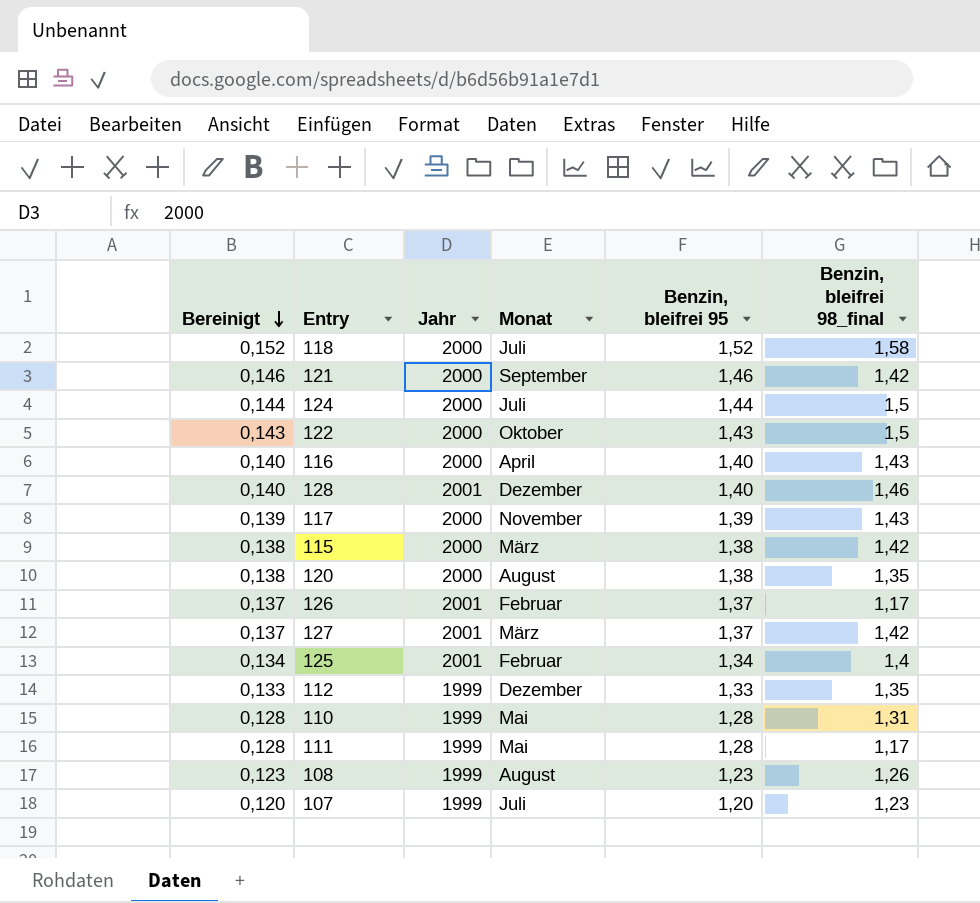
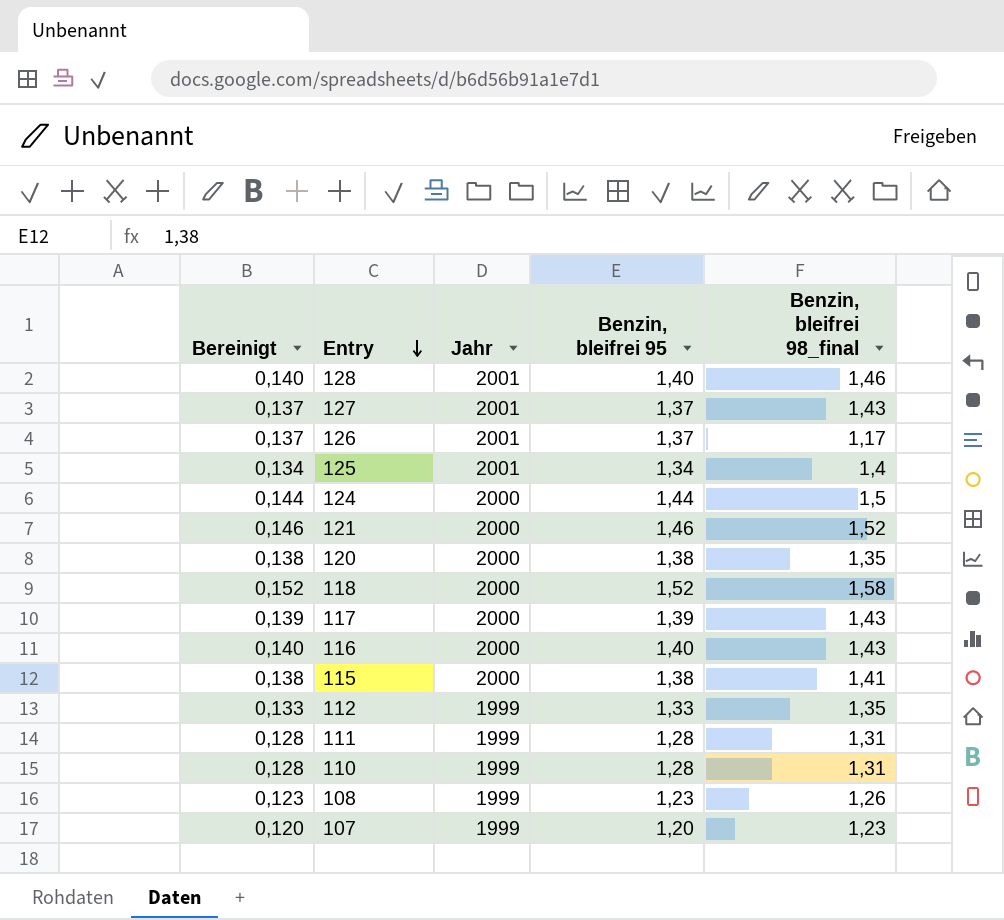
row order: Bereinigt descending -> Entry descending
column Monat | position: 4 -> none
row 122: 0,143 | 2000 | Oktober | 1,43 | 1,5 -> none
127 | Benzin, bleifrei 98_final: 1,42 -> 1,43
121 | Benzin, bleifrei 98_final: 1,42 -> 1,52
115 | Benzin, bleifrei 98_final: 1,42 -> 1,41
111 | Benzin, bleifrei 98_final: 1,17 -> 1,31

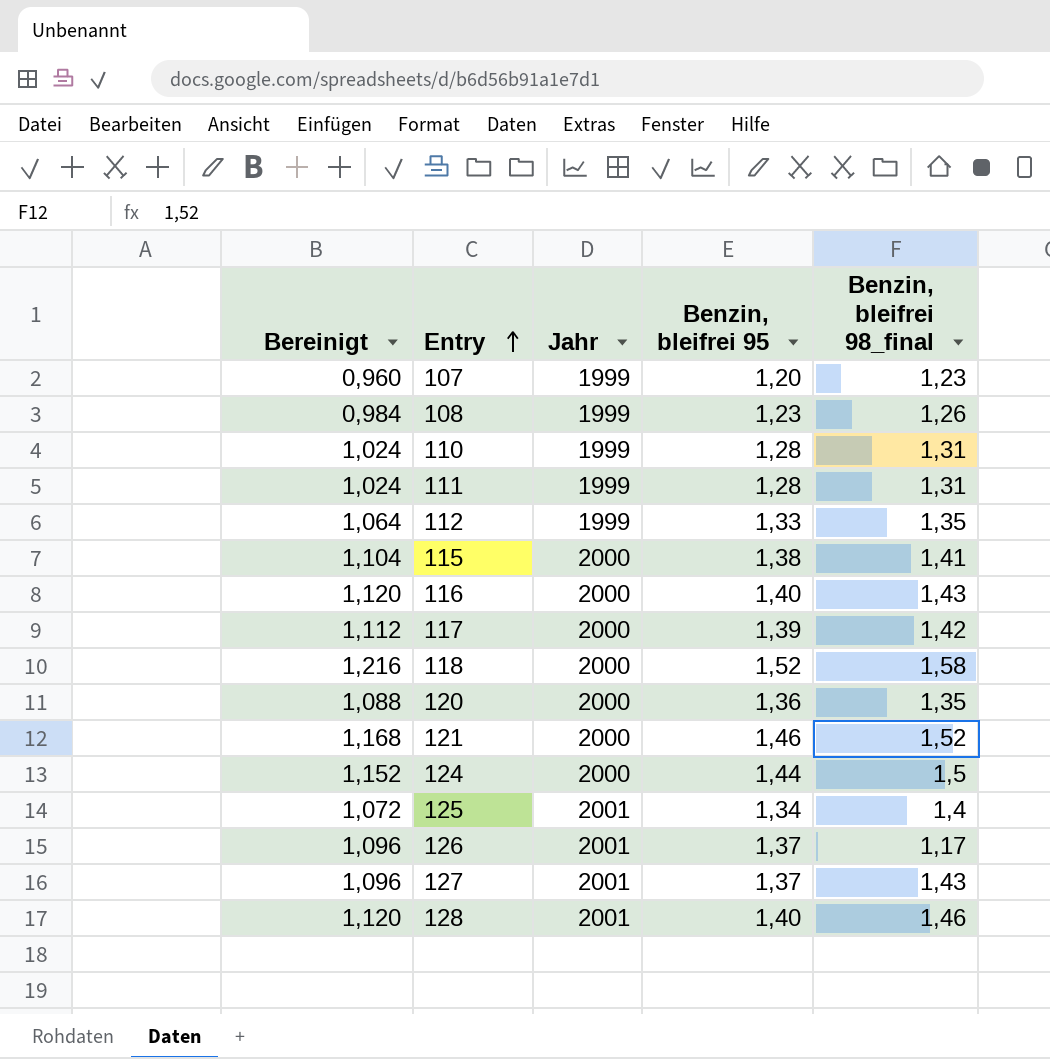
row order: Entry descending -> Entry ascending
column Bereinigt | formula: [Benzin, bleifrei 95] * 0,1 -> [Benzin, bleifrei 95] * 0,8
117 | Benzin, bleifrei 98_final: 1,43 -> 1,42
120 | Benzin, bleifrei 95: 1,38 -> 1,36

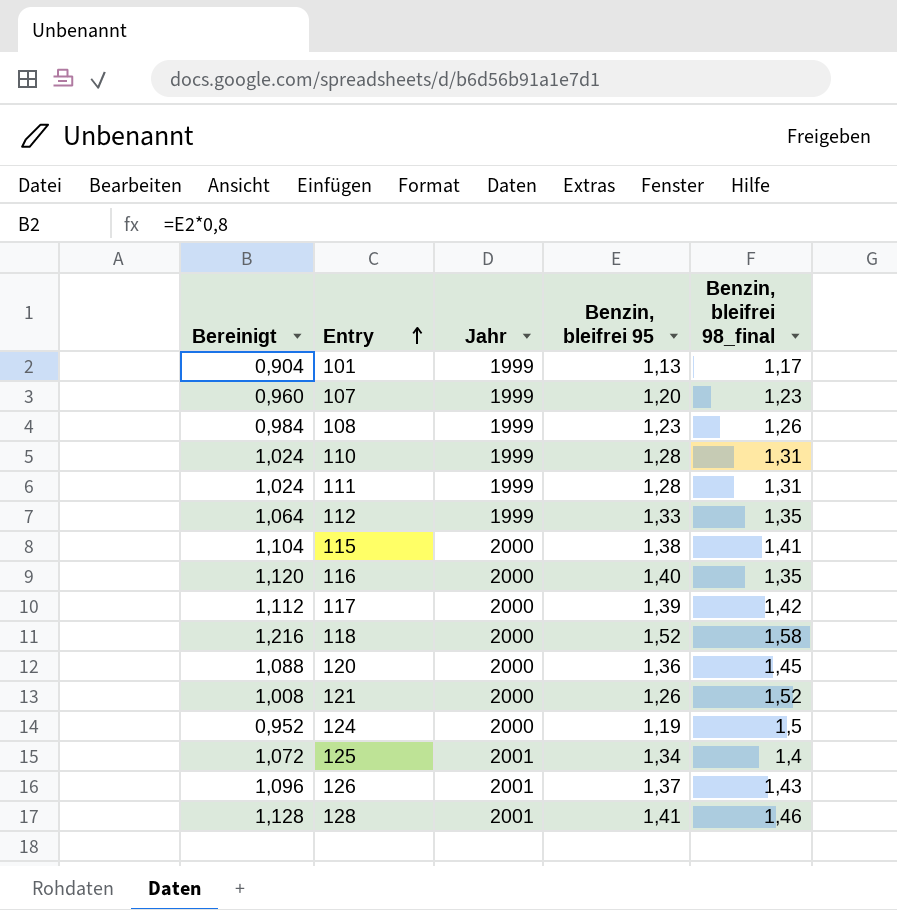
row 127: 1,096 | 2001 | 1,37 | 1,43 -> none
row 101: none -> 0,904 | 1999 | 1,13 | 1,17
116 | Benzin, bleifrei 98_final: 1,43 -> 1,35
120 | Benzin, bleifrei 98_final: 1,35 -> 1,45
121 | Bereinigt: 1,168 -> 1,008
121 | Benzin, bleifrei 95: 1,46 -> 1,26
124 | Bereinigt: 1,152 -> 0,952
124 | Benzin, bleifrei 95: 1,44 -> 1,19
126 | Benzin, bleifrei 98_final: 1,17 -> 1,43
128 | Bereinigt: 1,120 -> 1,128
128 | Benzin, bleifrei 95: 1,40 -> 1,41

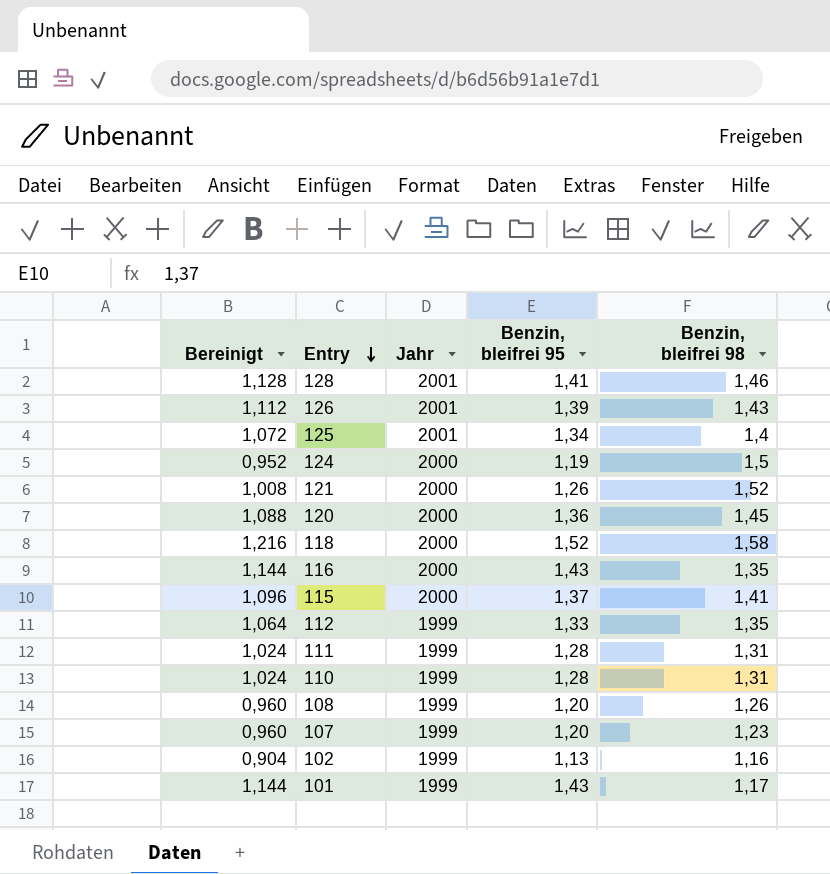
row order: Entry ascending -> Entry descending
column name: Benzin, bleifrei 98_final -> Benzin, bleifrei 98
row 117: 1,112 | 2000 | 1,39 | 1,42 -> none
126 | Bereinigt: 1,096 -> 1,112
126 | Benzin, bleifrei 95: 1,37 -> 1,39
116 | Bereinigt: 1,120 -> 1,144
116 | Benzin, bleifrei 95: 1,40 -> 1,43
115 | Bereinigt: 1,104 -> 1,096
115 | Benzin, bleifrei 95: 1,38 -> 1,37
108 | Bereinigt: 0,984 -> 0,960
108 | Benzin, bleifrei 95: 1,23 -> 1,20
row 102: none -> 0,904 | 1999 | 1,13 | 1,16
101 | Bereinigt: 0,904 -> 1,144
101 | Benzin, bleifrei 95: 1,13 -> 1,43

